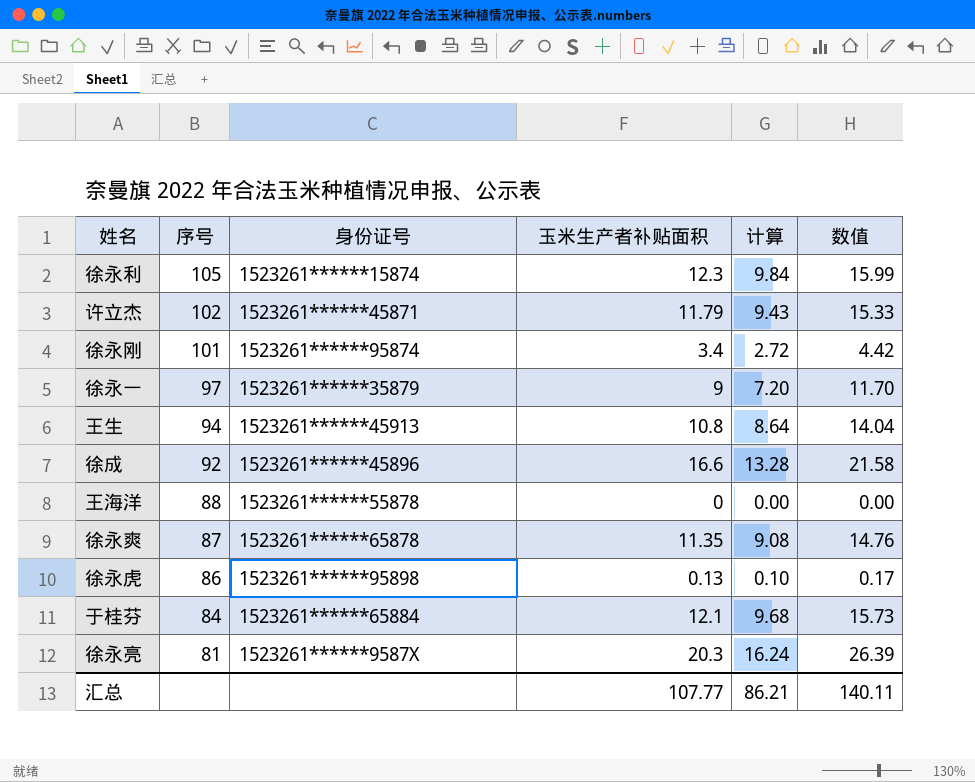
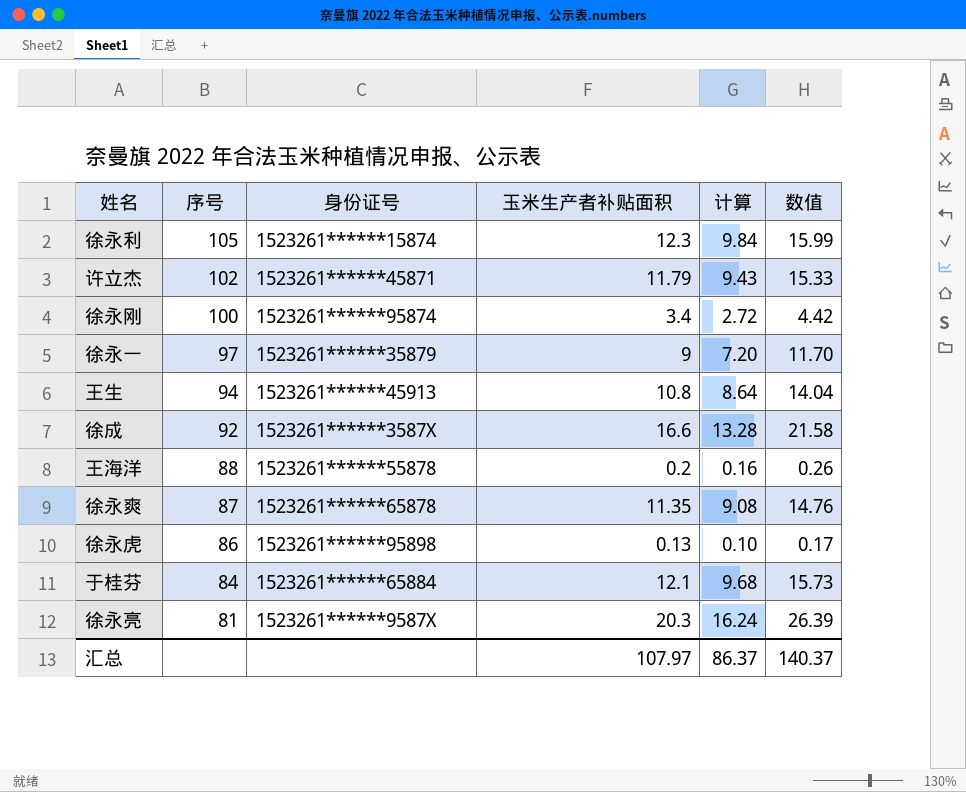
徐永刚 | 序号: 101 -> 100
徐成 | 身份证号: 1523261******45896 -> 1523261******3587X
王海洋 | 玉米生产者补贴面积: 0 -> 0.2
王海洋 | 计算: 0.00 -> 0.16
王海洋 | 数值: 0.00 -> 0.26
汇总 | 玉米生产者补贴面积: 107.77 -> 107.97
汇总 | 计算: 86.21 -> 86.37
汇总 | 数值: 140.11 -> 140.37

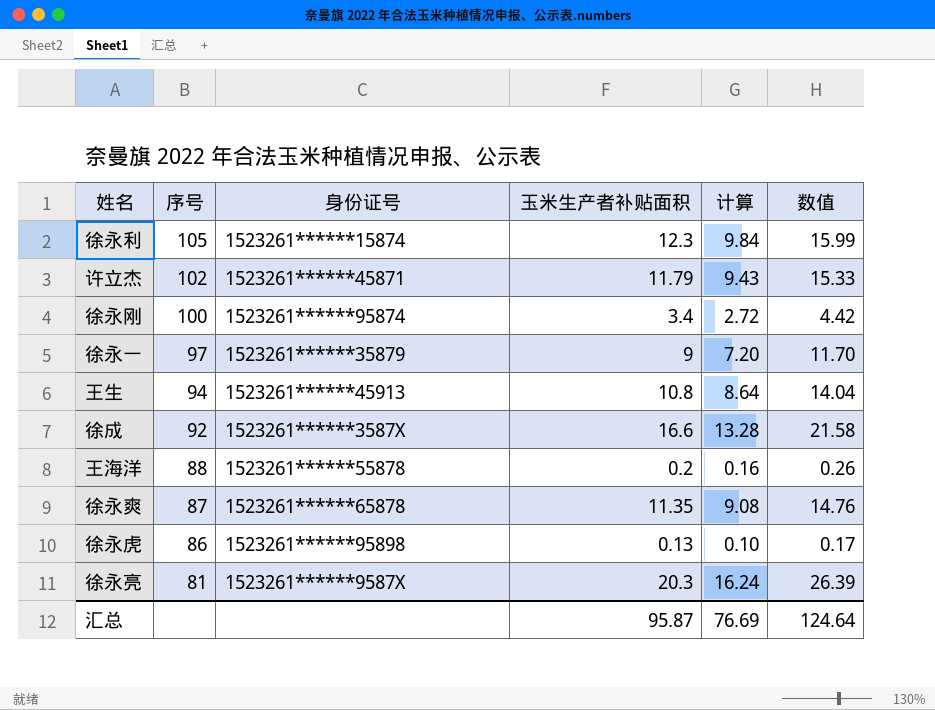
row 于桂芬: 84 | 1523261******65884 | 12.1 | 9.68 | 15.73 -> none
汇总 | 玉米生产者补贴面积: 107.97 -> 95.87
汇总 | 计算: 86.37 -> 76.69
汇总 | 数值: 140.37 -> 124.64

